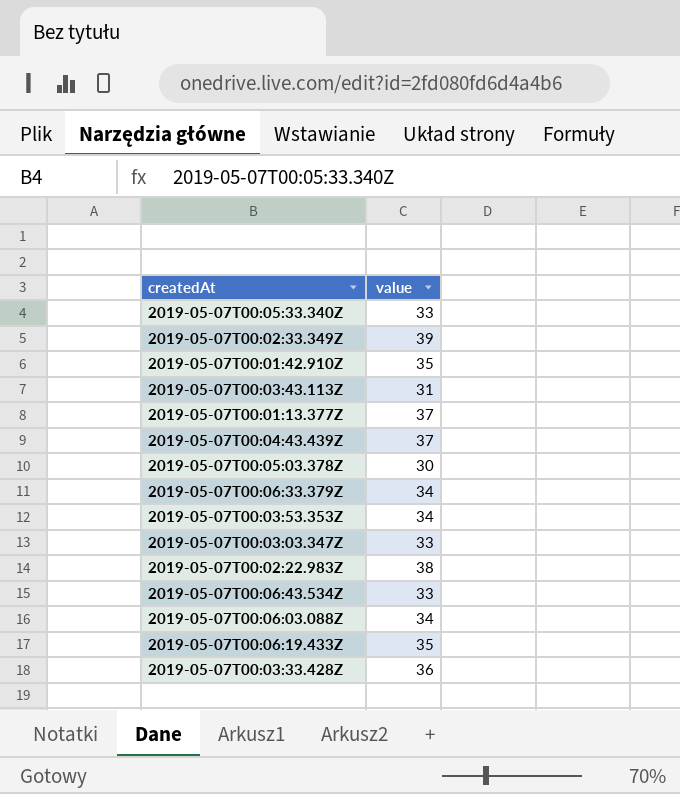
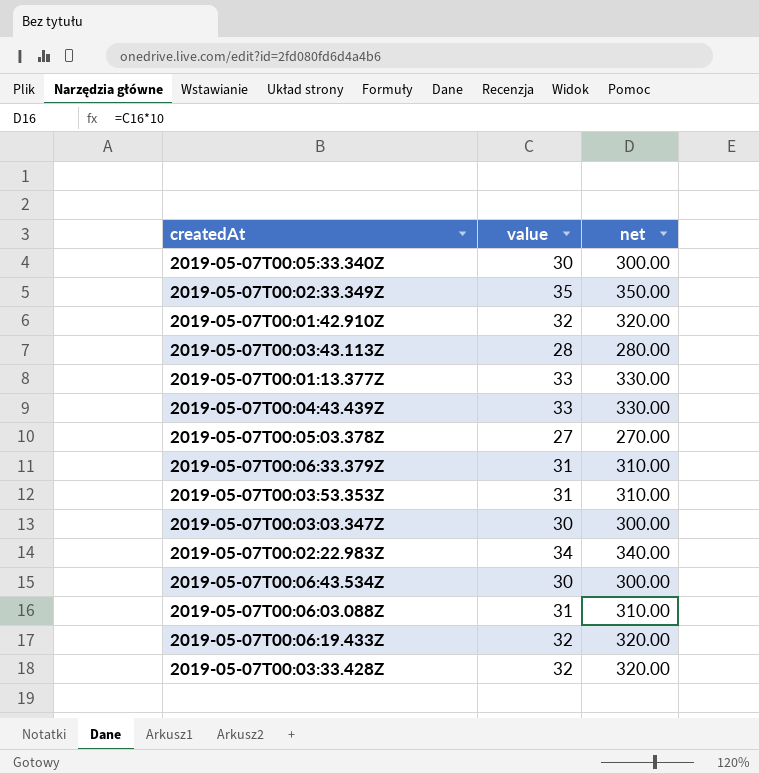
column net | formula: none -> [value] * 10
2019-05-07T00:05:33.340Z | value: 33 -> 30
2019-05-07T00:02:33.349Z | value: 39 -> 35
2019-05-07T00:01:42.910Z | value: 35 -> 32
2019-05-07T00:03:43.113Z | value: 31 -> 28
2019-05-07T00:01:13.377Z | value: 37 -> 33
2019-05-07T00:04:43.439Z | value: 37 -> 33
2019-05-07T00:05:03.378Z | value: 30 -> 27
2019-05-07T00:06:33.379Z | value: 34 -> 31
2019-05-07T00:03:53.353Z | value: 34 -> 31
2019-05-07T00:03:03.347Z | value: 33 -> 30
2019-05-07T00:02:22.983Z | value: 38 -> 34
2019-05-07T00:06:43.534Z | value: 33 -> 30
2019-05-07T00:06:03.088Z | value: 34 -> 31
2019-05-07T00:06:19.433Z | value: 35 -> 32
2019-05-07T00:03:33.428Z | value: 36 -> 32

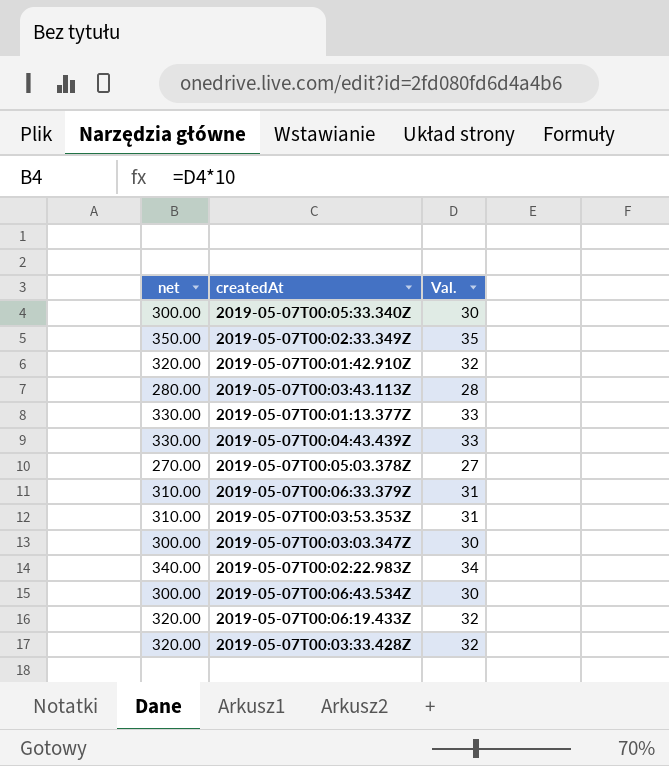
column net | position: 3 -> 1
column name: value -> Val.
row 2019-05-07T00:06:03.088Z: 31 | 310.00 -> none

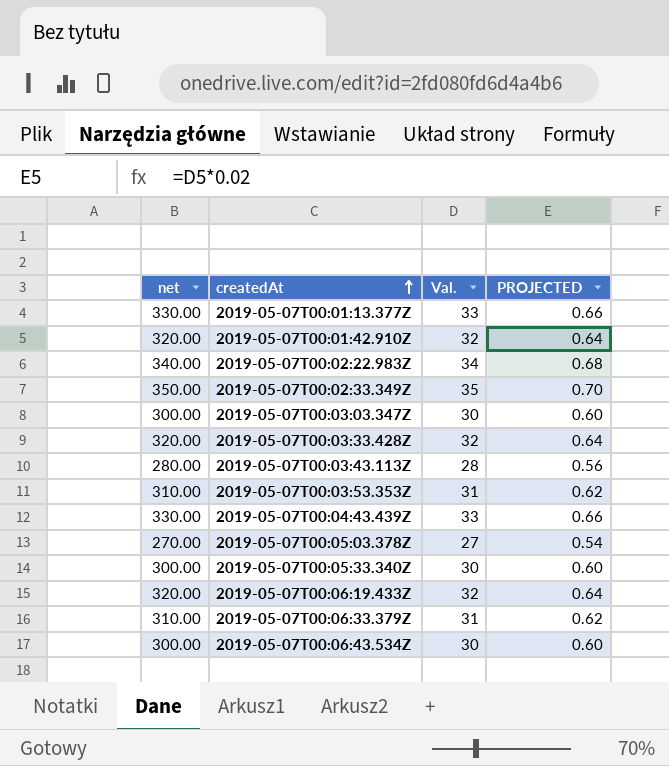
row order: none -> createdAt ascending
column PROJECTED | formula: none -> [Val.] * 0.02

